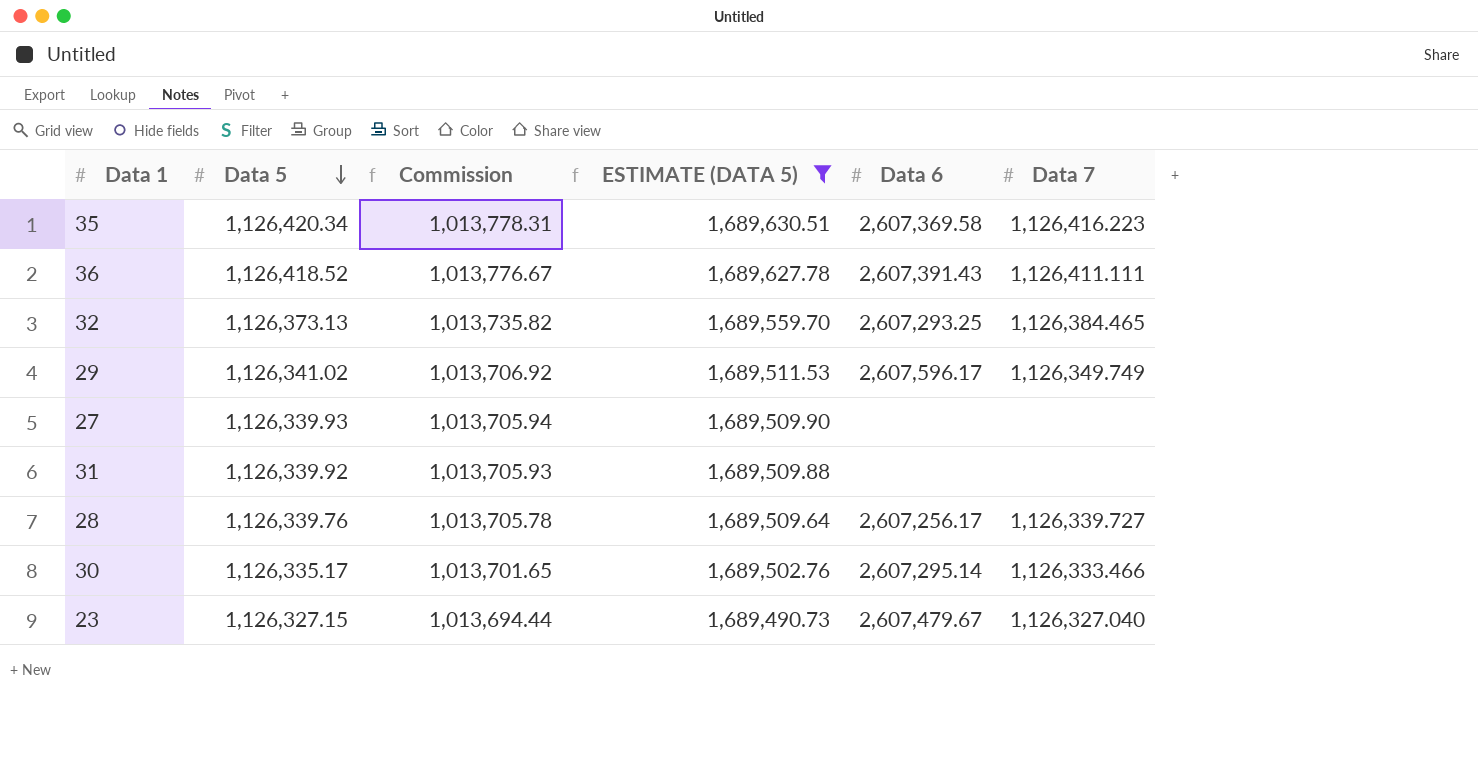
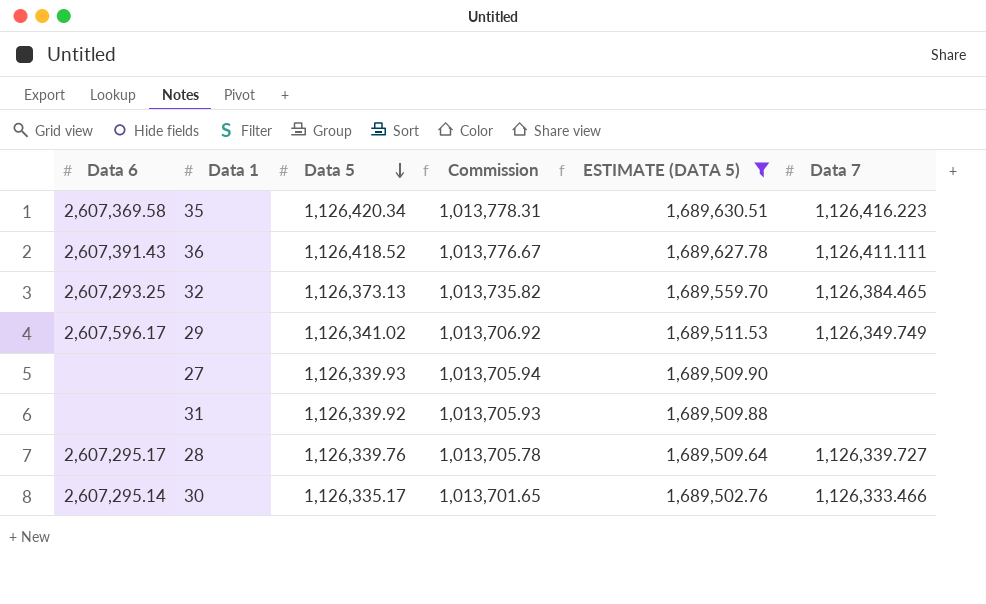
column Data 6 | position: 5 -> 1
row 23: 1,126,327.15 | 1,013,694.44 | 1,689,490.73 | 2,607,479.67 | 1,126,327.040 -> none
28 | Data 6: 2,607,256.17 -> 2,607,295.17

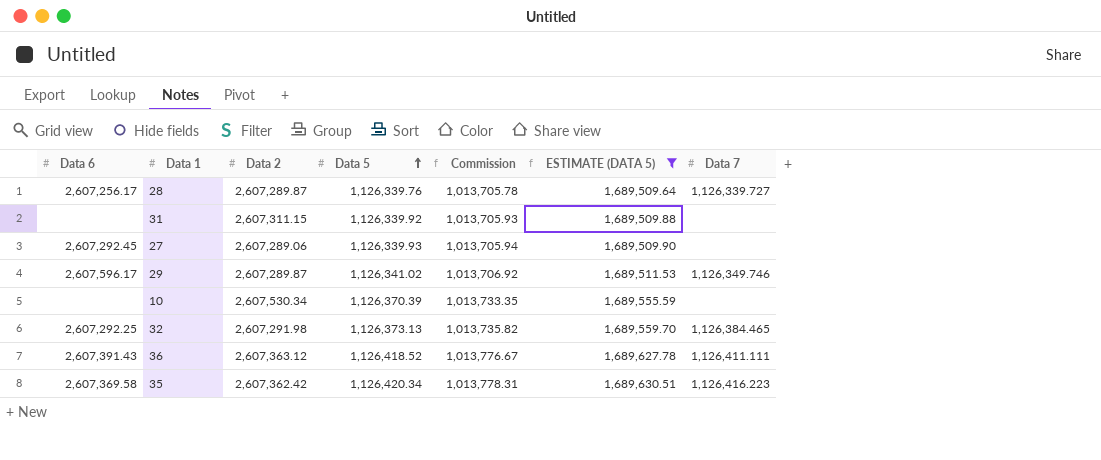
row order: Data 5 descending -> Data 5 ascending
column Data 2 | position: none -> 3
row 30: 2,607,295.14 | 1,126,335.17 | 1,013,701.65 | 1,689,502.76 | 1,126,333.466 -> none
28 | Data 6: 2,607,295.17 -> 2,607,256.17
27 | Data 6: none -> 2,607,292.45
29 | Data 7: 1,126,349.749 -> 1,126,349.746
row 10: none -> none | 2,607,530.34 | 1,126,370.39 | 1,013,733.35 | 1,689,555.59 | none
32 | Data 6: 2,607,293.25 -> 2,607,292.25

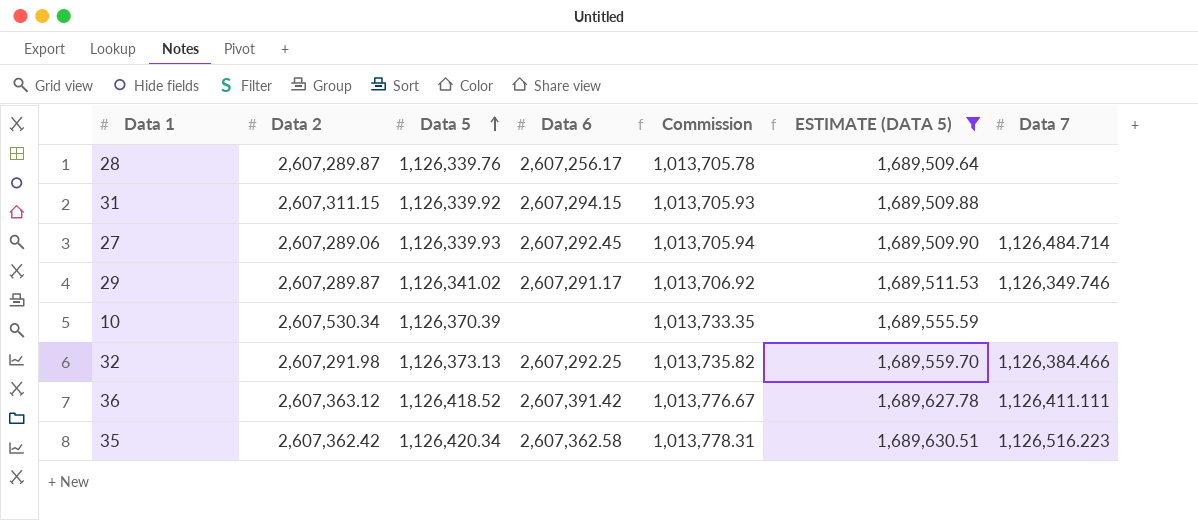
column Data 6 | position: 1 -> 4
28 | Data 7: 1,126,339.727 -> none
31 | Data 6: none -> 2,607,294.15
27 | Data 7: none -> 1,126,484.714
29 | Data 6: 2,607,596.17 -> 2,607,291.17
32 | Data 7: 1,126,384.465 -> 1,126,384.466
36 | Data 6: 2,607,391.43 -> 2,607,391.42
35 | Data 6: 2,607,369.58 -> 2,607,362.58
35 | Data 7: 1,126,416.223 -> 1,126,516.223

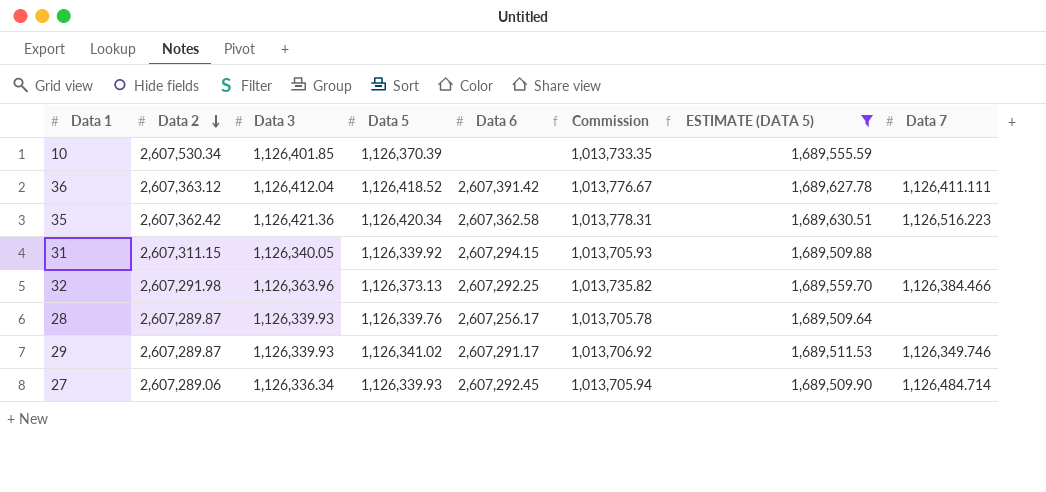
row order: Data 5 ascending -> Data 2 descending
column Data 3 | position: none -> 3

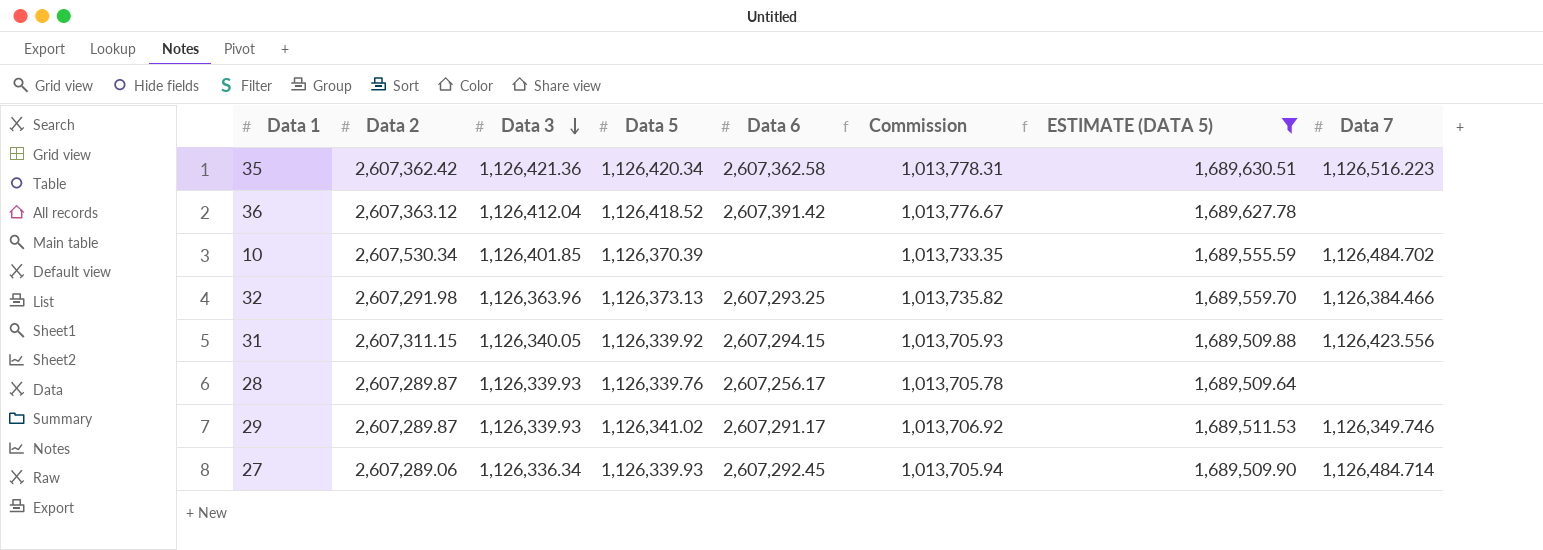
row order: Data 2 descending -> Data 3 descending
36 | Data 7: 1,126,411.111 -> none
10 | Data 7: none -> 1,126,484.702
32 | Data 6: 2,607,292.25 -> 2,607,293.25
31 | Data 7: none -> 1,126,423.556

